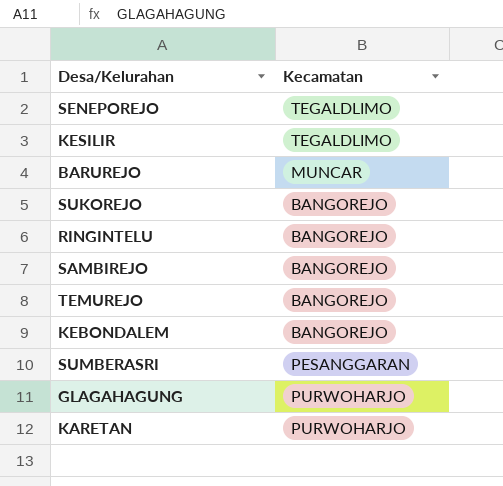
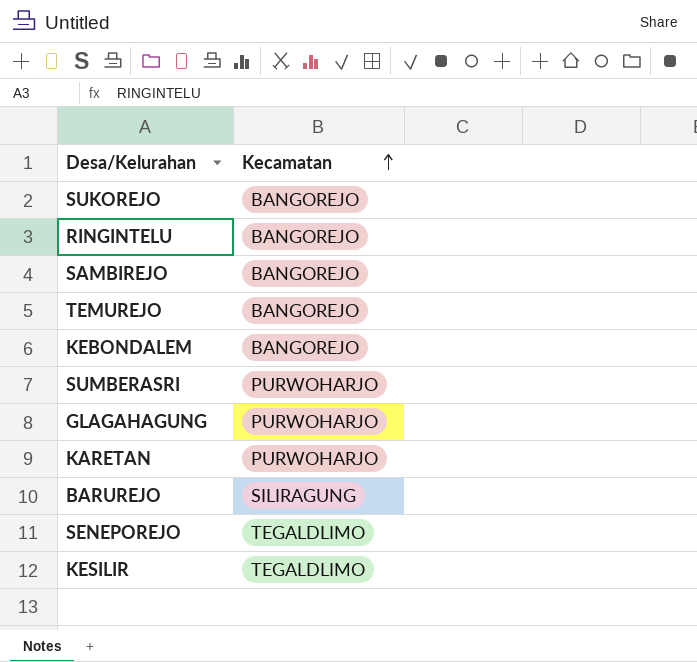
row order: none -> Kecamatan ascending
SUMBERASRI | Kecamatan: PESANGGARAN -> PURWOHARJO
BARUREJO | Kecamatan: MUNCAR -> SILIRAGUNG

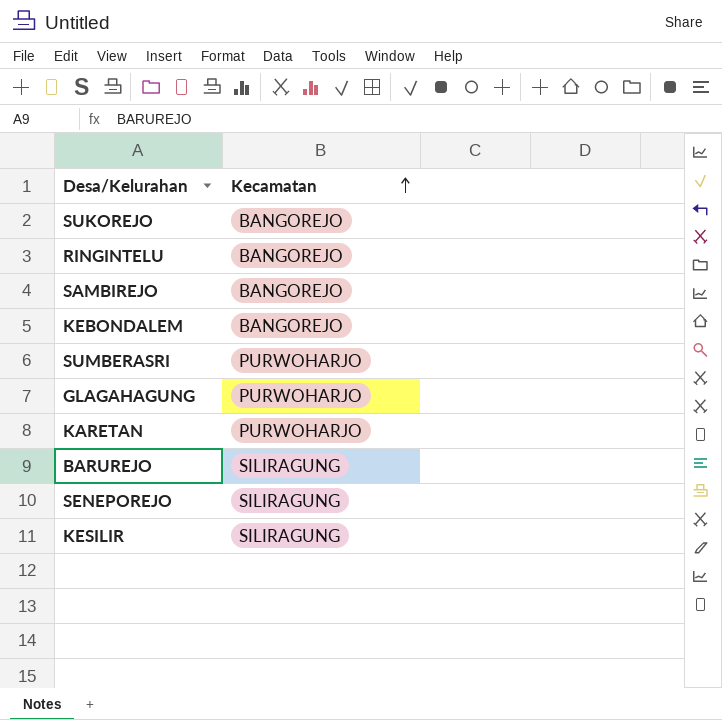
row TEMUREJO: BANGOREJO -> none
SENEPOREJO | Kecamatan: TEGALDLIMO -> SILIRAGUNG
KESILIR | Kecamatan: TEGALDLIMO -> SILIRAGUNG

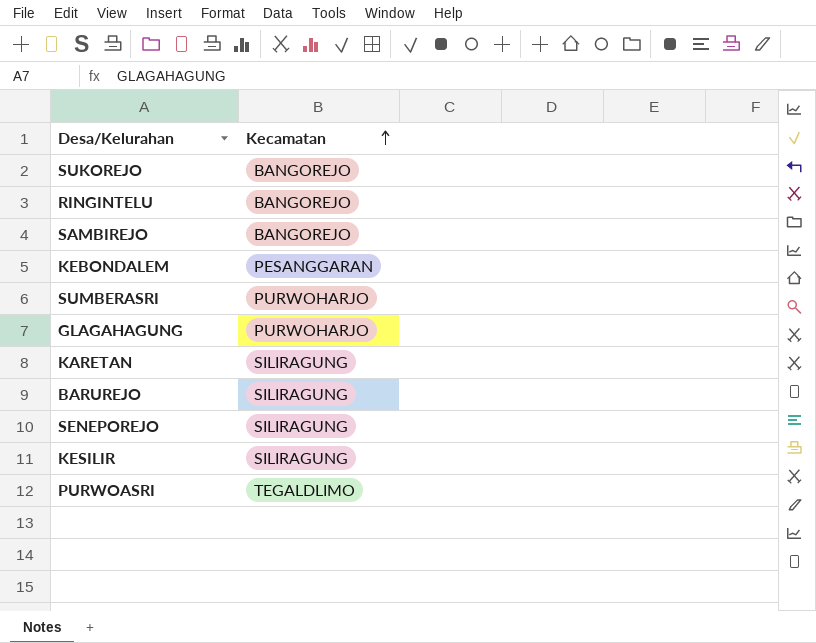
KEBONDALEM | Kecamatan: BANGOREJO -> PESANGGARAN
KARETAN | Kecamatan: PURWOHARJO -> SILIRAGUNG
row PURWOASRI: none -> TEGALDLIMO

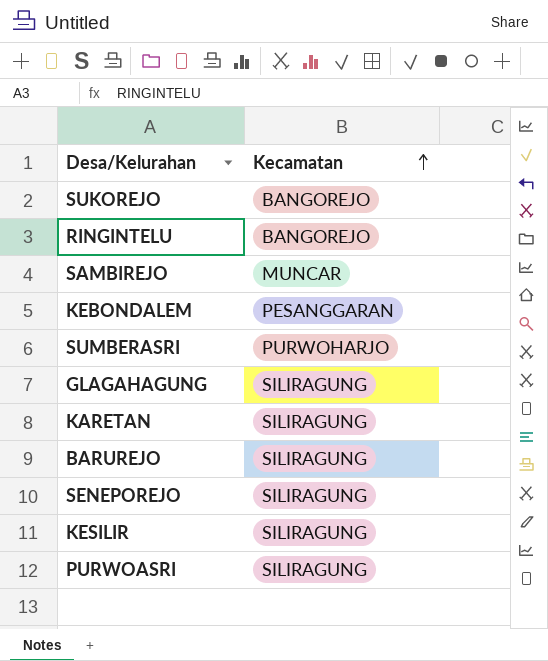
SAMBIREJO | Kecamatan: BANGOREJO -> MUNCAR
GLAGAHAGUNG | Kecamatan: PURWOHARJO -> SILIRAGUNG
PURWOASRI | Kecamatan: TEGALDLIMO -> SILIRAGUNG

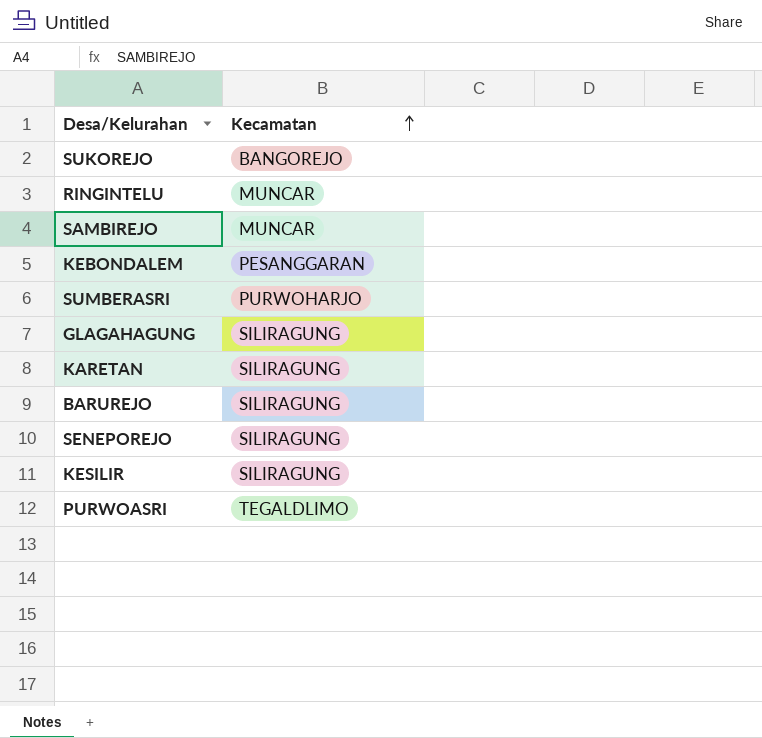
RINGINTELU | Kecamatan: BANGOREJO -> MUNCAR
PURWOASRI | Kecamatan: SILIRAGUNG -> TEGALDLIMO

